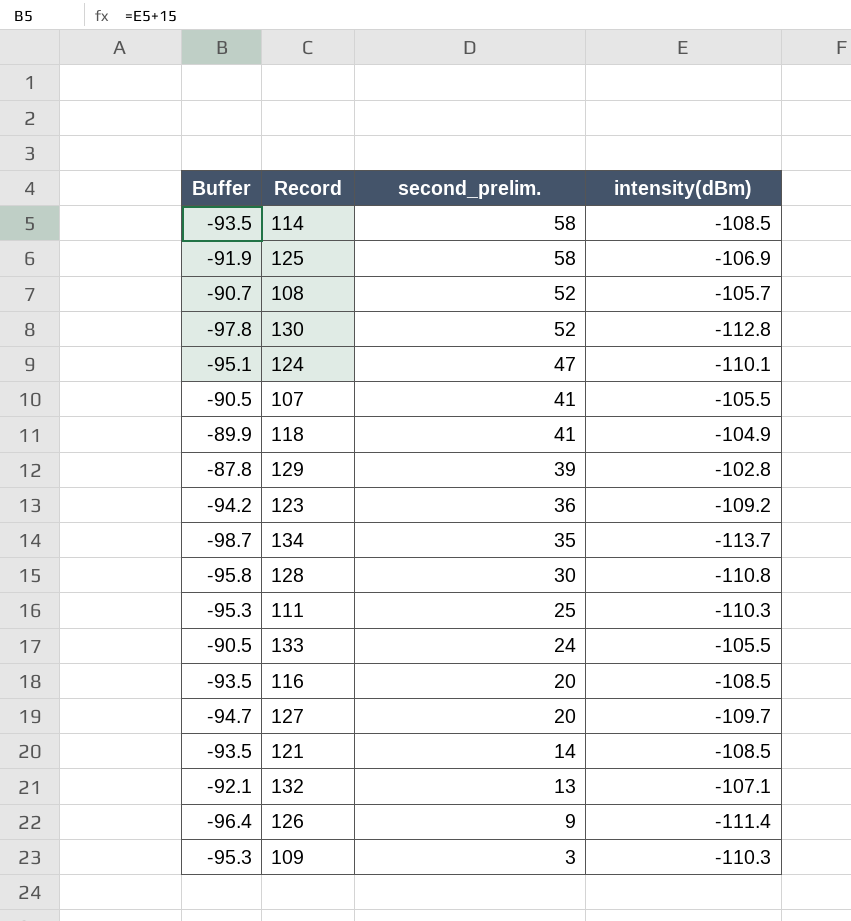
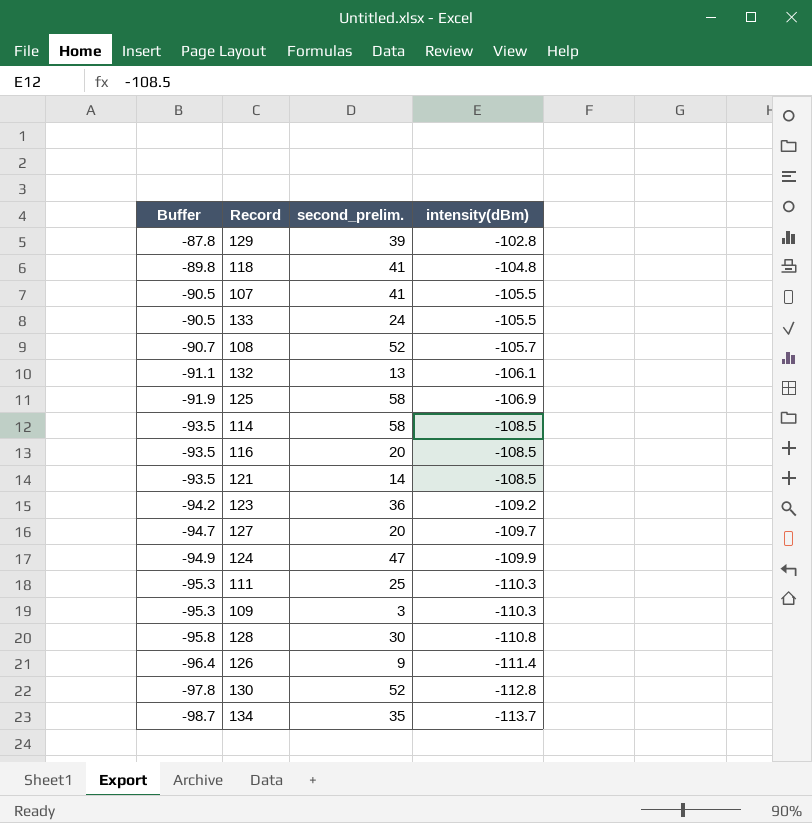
row order: second_prelim. descending -> Buffer descending
118 | Buffer: -89.9 -> -89.8
118 | intensity(dBm): -104.9 -> -104.8
132 | Buffer: -92.1 -> -91.1
132 | intensity(dBm): -107.1 -> -106.1
124 | Buffer: -95.1 -> -94.9
124 | intensity(dBm): -110.1 -> -109.9

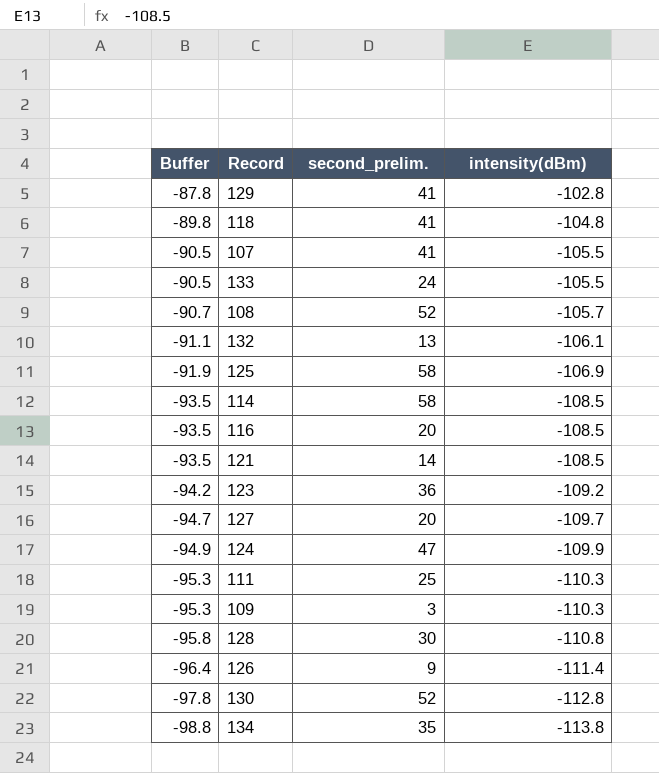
129 | second_prelim.: 39 -> 41
134 | Buffer: -98.7 -> -98.8
134 | intensity(dBm): -113.7 -> -113.8

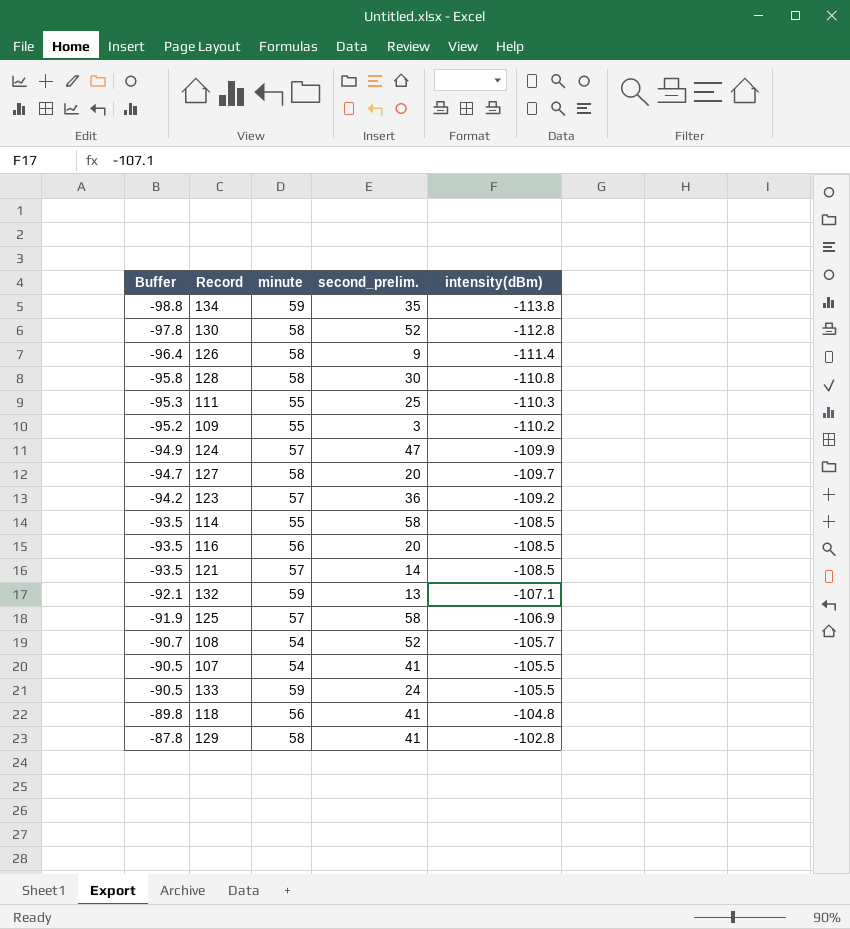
row order: Buffer descending -> Buffer ascending
column minute | position: none -> 3
109 | Buffer: -95.3 -> -95.2
109 | intensity(dBm): -110.3 -> -110.2
132 | Buffer: -91.1 -> -92.1
132 | intensity(dBm): -106.1 -> -107.1

